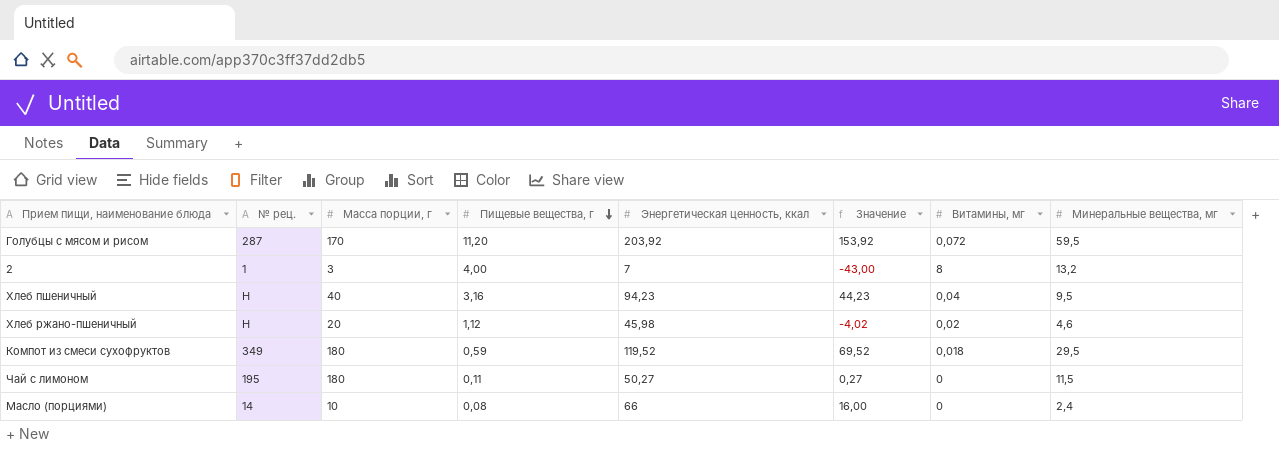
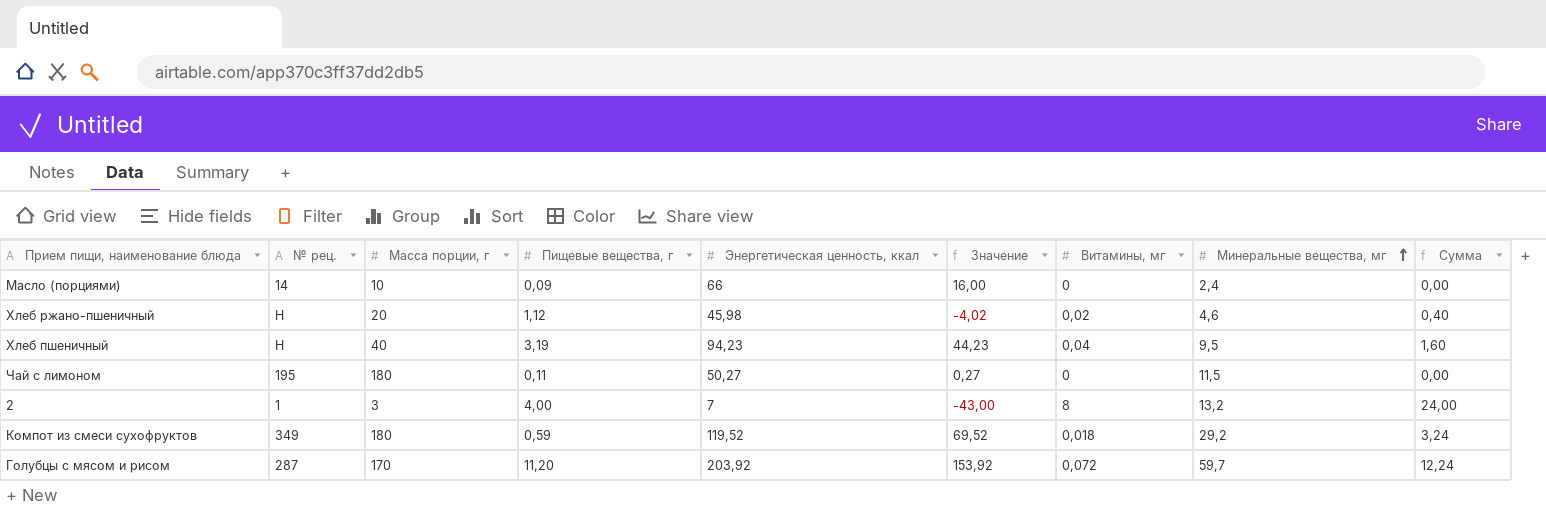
row order: Пищевые вещества, г descending -> Минеральные вещества, мг ascending
column Сумма | formula: none -> [Масса порции, г] * [Витамины, мг]
Масло (порциями) | Пищевые вещества, г: 0,08 -> 0,09
Хлеб пшеничный | Пищевые вещества, г: 3,16 -> 3,19
Компот из смеси сухофруктов | Минеральные вещества, мг: 29,5 -> 29,2
Голубцы с мясом и рисом | Минеральные вещества, мг: 59,5 -> 59,7

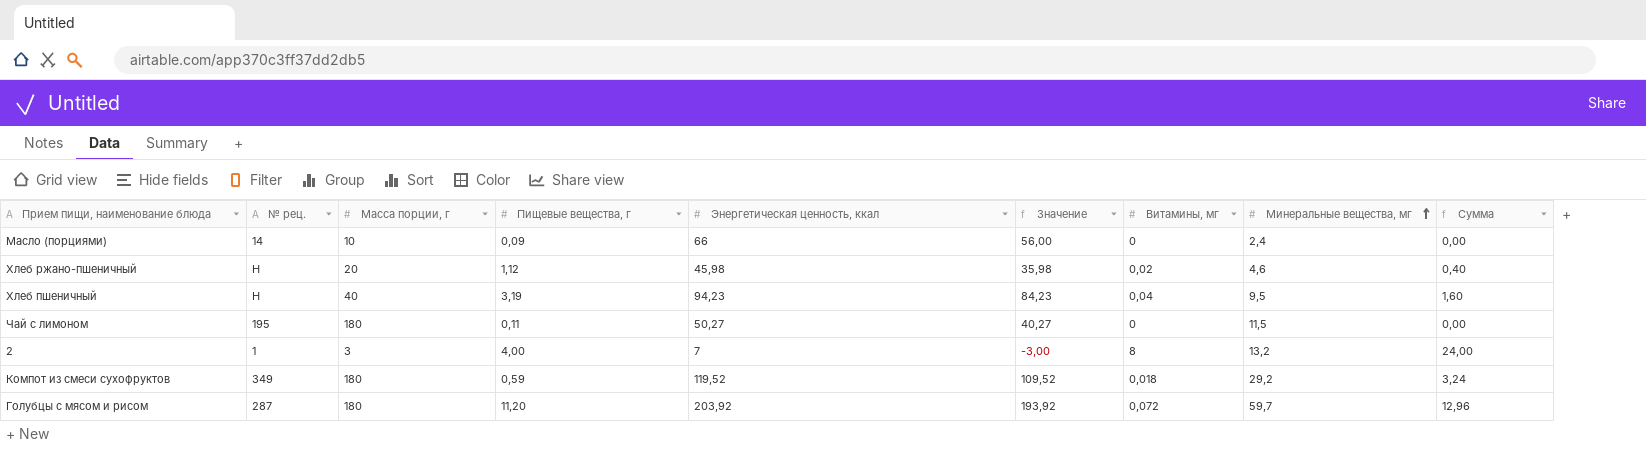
column Значение | formula: [Энергетическая ценность, ккал] - 50 -> [Энергетическая ценность, ккал] - 10
Голубцы с мясом и рисом | Масса порции, г: 170 -> 180
Голубцы с мясом и рисом | Сумма: 12,24 -> 12,96

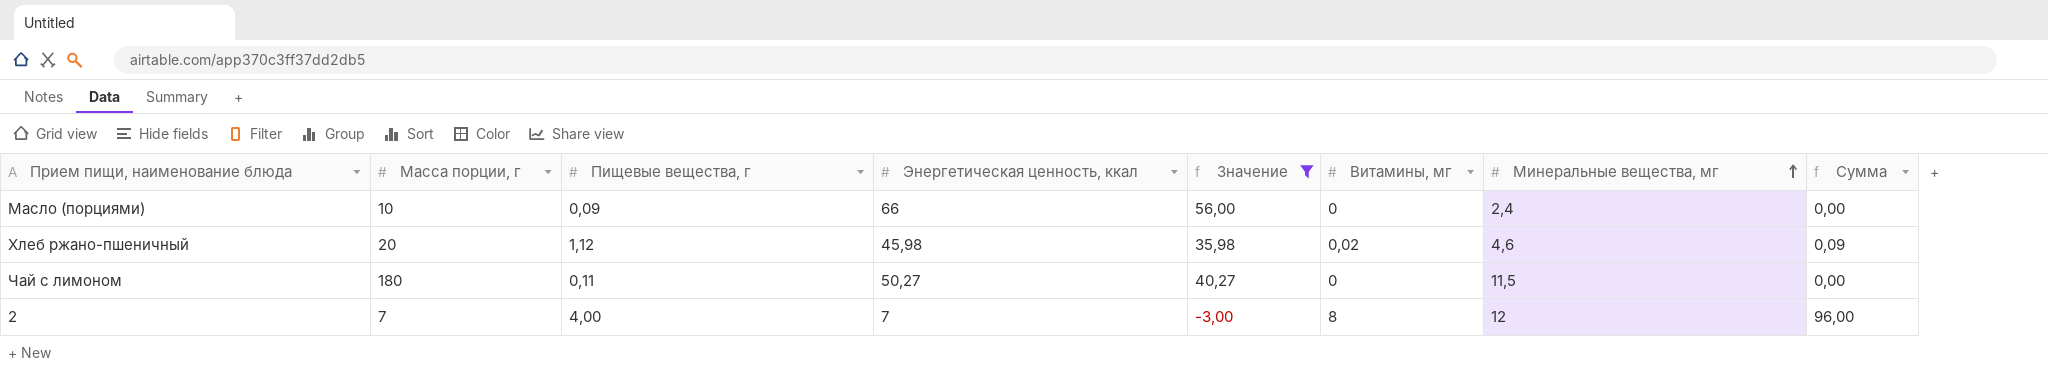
filter: none -> Значение <= 56,00
column № рец. | position: 2 -> none
column Сумма | formula: [Масса порции, г] * [Витамины, мг] -> [Витамины, мг] * [Минеральные вещества, мг]
2 | Масса порции, г: 3 -> 7
2 | Минеральные вещества, мг: 13,2 -> 12

